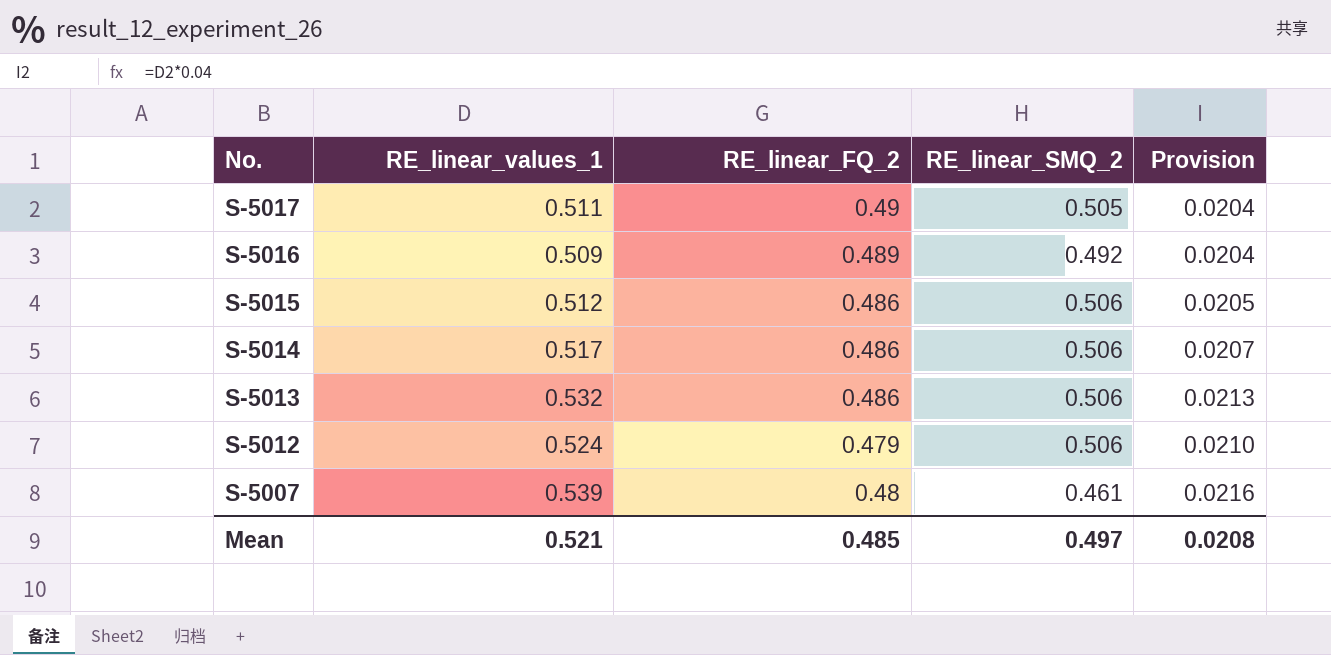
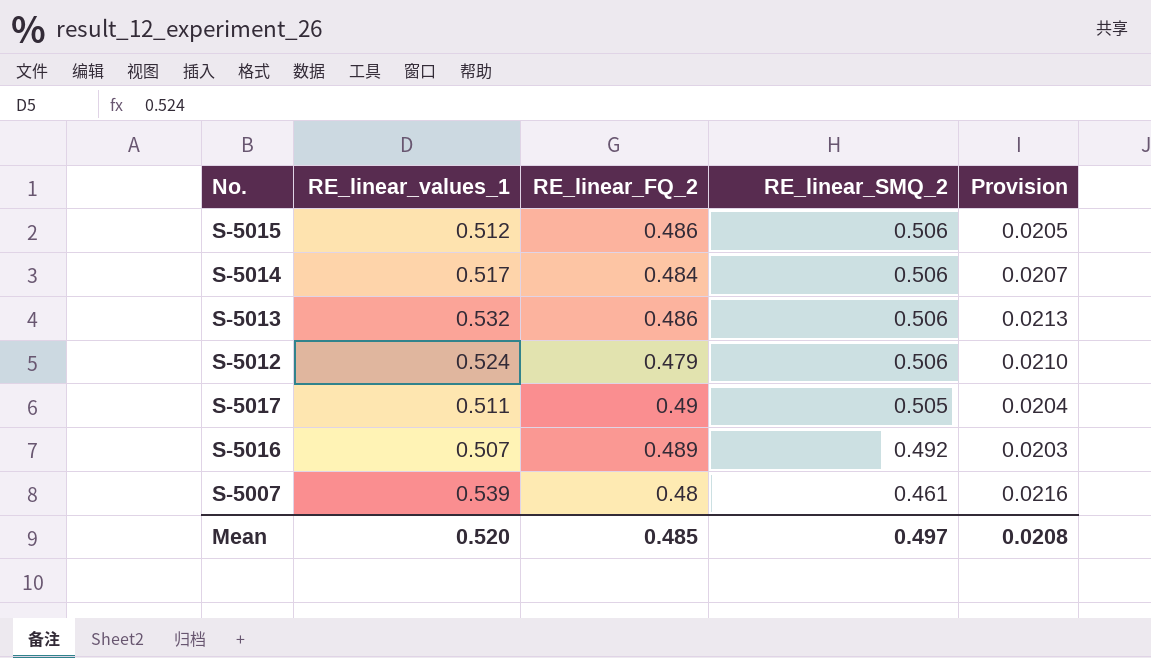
row order: No. descending -> RE_linear_SMQ_2 descending
S-5014 | RE_linear_FQ_2: 0.486 -> 0.484
S-5016 | RE_linear_values_1: 0.509 -> 0.507
S-5016 | Provision: 0.0204 -> 0.0203
Mean | RE_linear_values_1: 0.521 -> 0.520

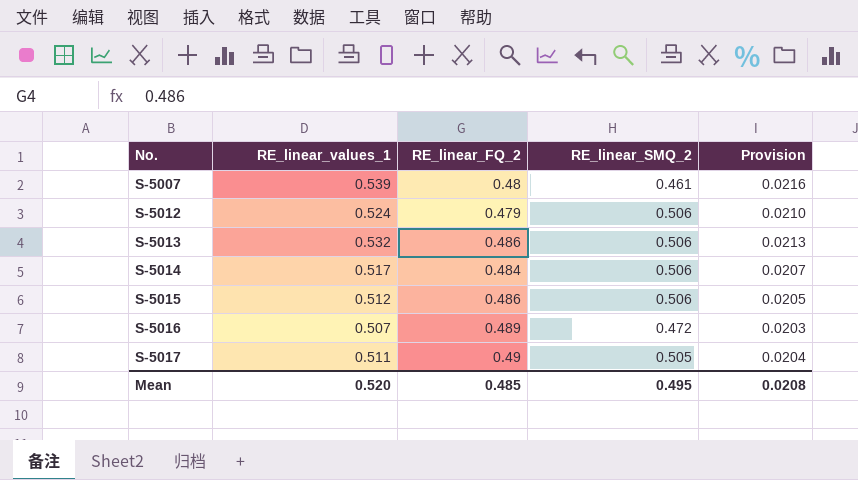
row order: RE_linear_SMQ_2 descending -> No. ascending
S-5016 | RE_linear_SMQ_2: 0.492 -> 0.472
Mean | RE_linear_SMQ_2: 0.497 -> 0.495

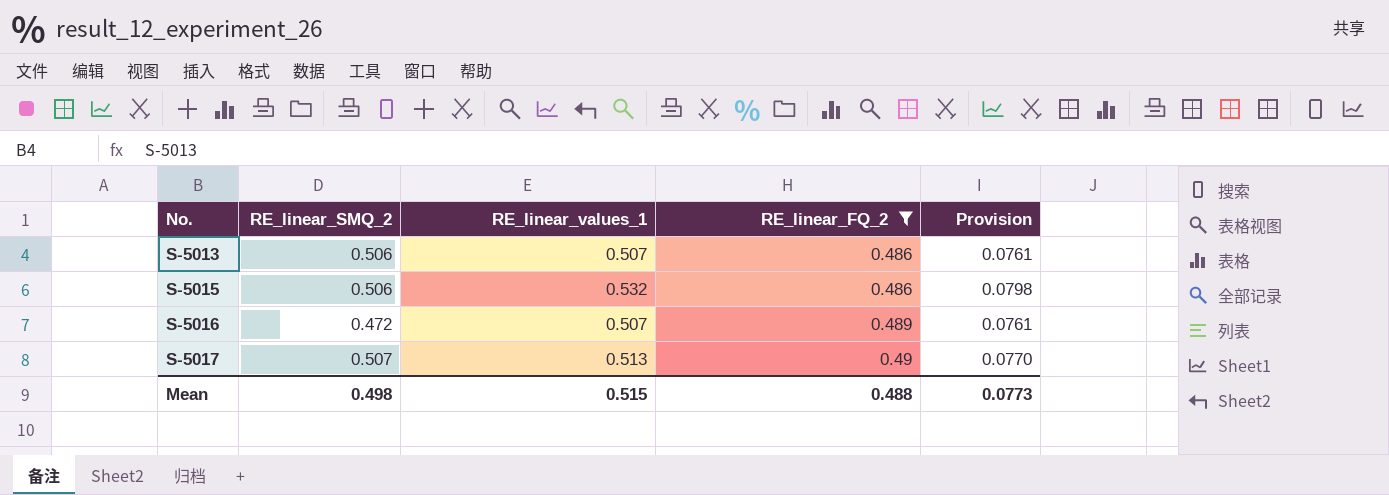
filter: none -> RE_linear_FQ_2 >= 0.486
column RE_linear_SMQ_2 | position: 4 -> 2
column Provision | formula: [RE_linear_values_1] * 0.04 -> [RE_linear_values_1] * 0.15
S-5013 | RE_linear_values_1: 0.532 -> 0.507
S-5015 | RE_linear_values_1: 0.512 -> 0.532
S-5017 | RE_linear_SMQ_2: 0.505 -> 0.507
S-5017 | RE_linear_values_1: 0.511 -> 0.513
Mean | RE_linear_SMQ_2: 0.495 -> 0.498
Mean | RE_linear_values_1: 0.520 -> 0.515
Mean | RE_linear_FQ_2: 0.485 -> 0.488
Mean | Provision: 0.0208 -> 0.0773

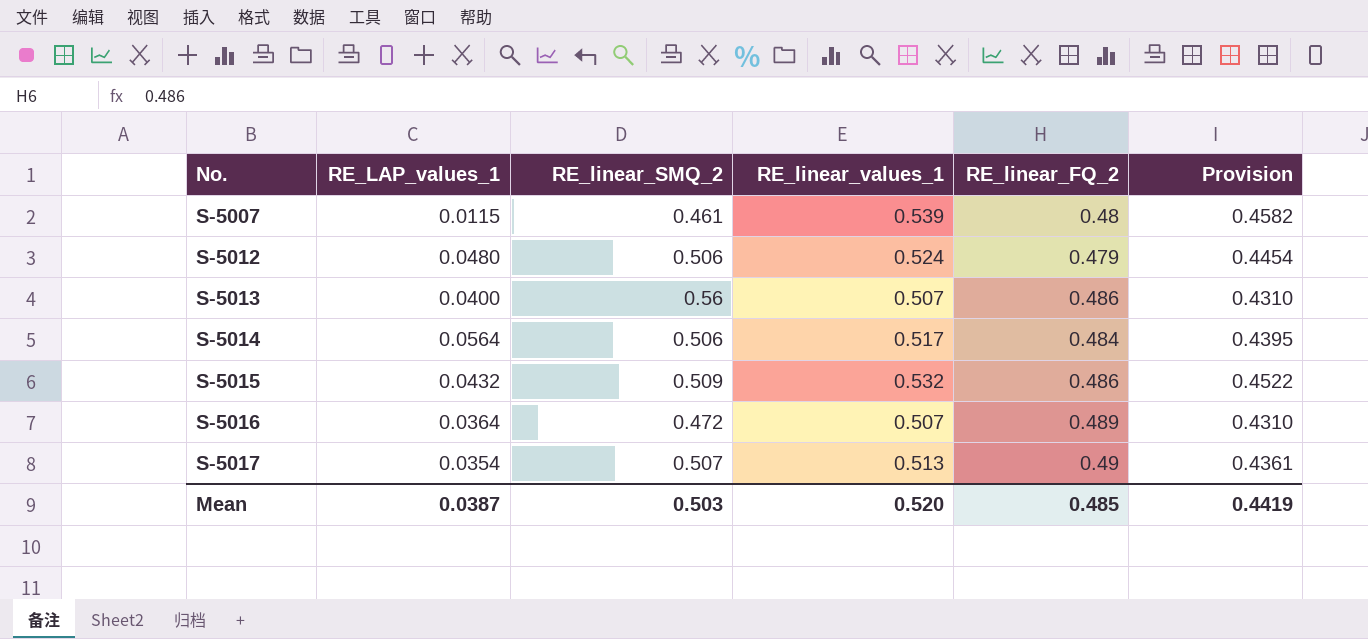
filter: RE_linear_FQ_2 >= 0.486 -> none
column RE_LAP_values_1 | position: none -> 2
column Provision | formula: [RE_linear_values_1] * 0.15 -> [RE_linear_values_1] * 0.85
S-5013 | RE_linear_SMQ_2: 0.506 -> 0.56
S-5015 | RE_linear_SMQ_2: 0.506 -> 0.509
Mean | RE_linear_SMQ_2: 0.498 -> 0.503
Mean | RE_linear_values_1: 0.515 -> 0.520
Mean | RE_linear_FQ_2: 0.488 -> 0.485
Mean | Provision: 0.0773 -> 0.4419

